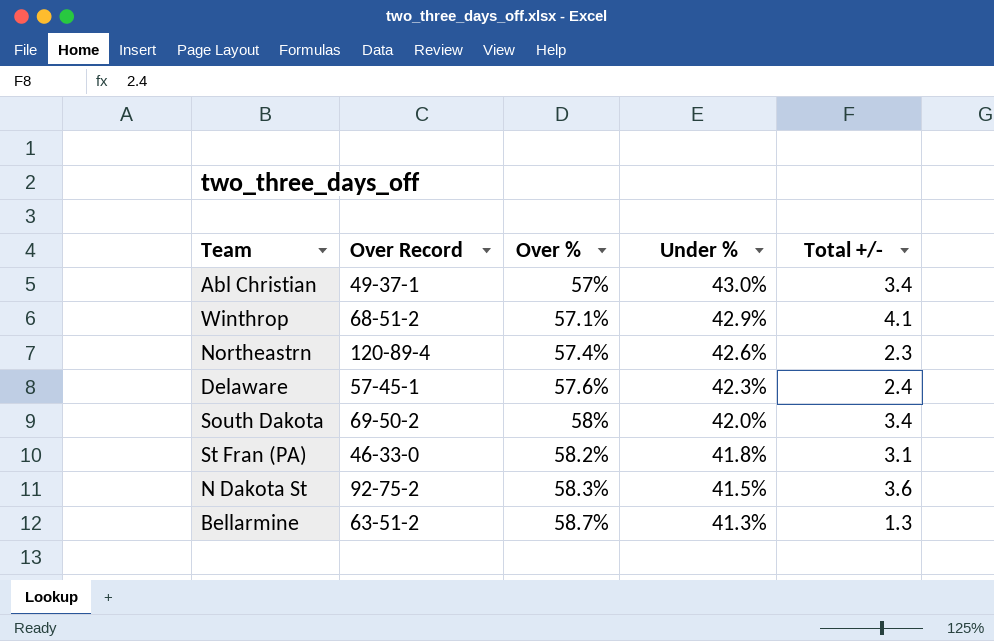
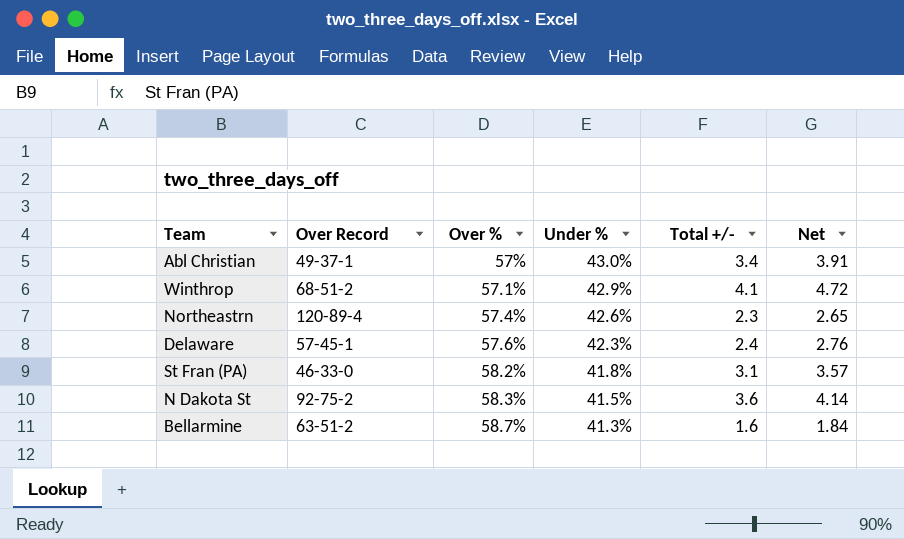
column Net | formula: none -> [Total +/-] * 1.15
row South Dakota: 69-50-2 | 58% | 42.0% | 3.4 -> none
Bellarmine | Total +/-: 1.3 -> 1.6

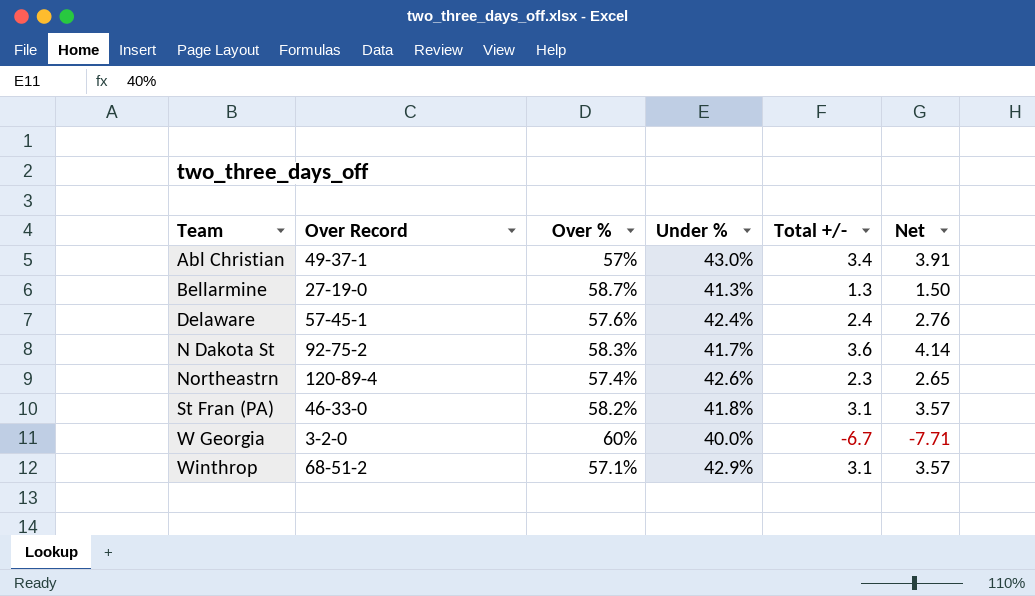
row order: Over % ascending -> Team ascending
Bellarmine | Over Record: 63-51-2 -> 27-19-0
Bellarmine | Total +/-: 1.6 -> 1.3
Bellarmine | Net: 1.84 -> 1.50
Delaware | Under %: 42.3% -> 42.4%
N Dakota St | Under %: 41.5% -> 41.7%
row W Georgia: none -> 3-2-0 | 60% | 40.0% | -6.7 | -7.71
Winthrop | Total +/-: 4.1 -> 3.1
Winthrop | Net: 4.72 -> 3.57

